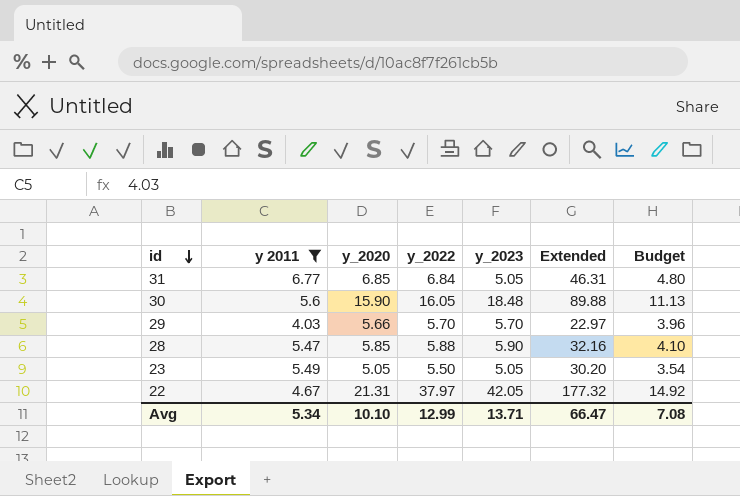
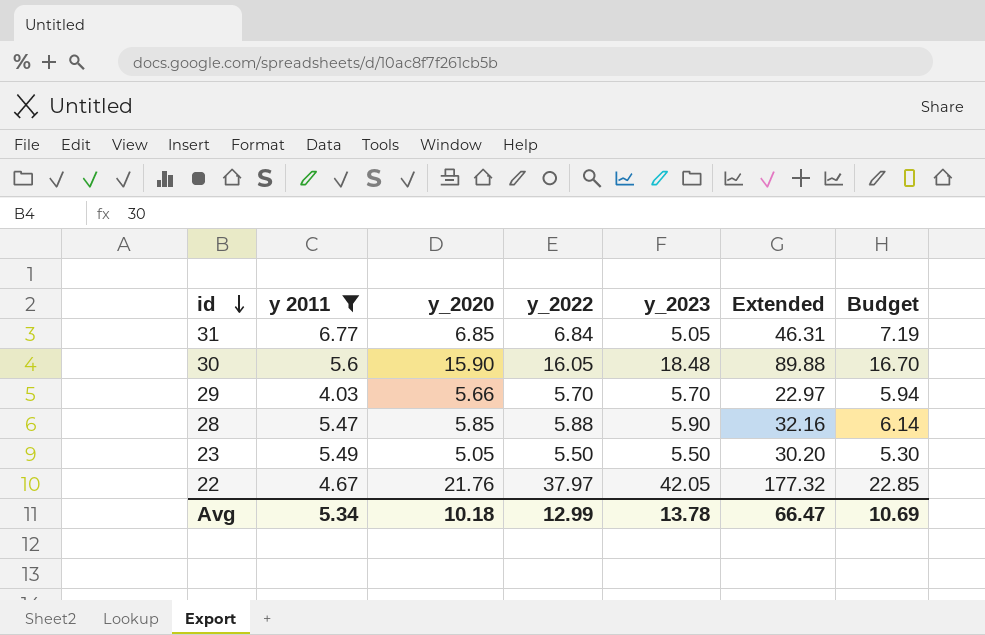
column Budget | formula: [y_2020] * 0.7 -> [y_2020] * 1.05
23 | y_2023: 5.05 -> 5.50
22 | y_2020: 21.31 -> 21.76
Avg | y_2020: 10.10 -> 10.18
Avg | y_2023: 13.71 -> 13.78
Avg | Budget: 7.08 -> 10.69

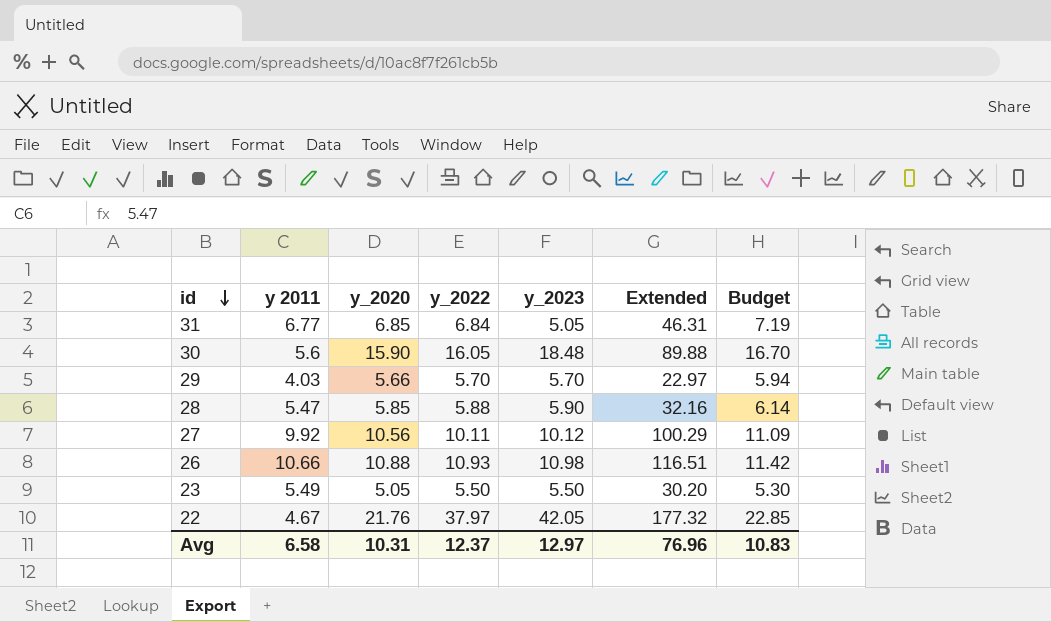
filter: y 2011 <= 6.77 -> none
Avg | y 2011: 5.34 -> 6.58
Avg | y_2020: 10.18 -> 10.31
Avg | y_2022: 12.99 -> 12.37
Avg | y_2023: 13.78 -> 12.97
Avg | Extended: 66.47 -> 76.96
Avg | Budget: 10.69 -> 10.83

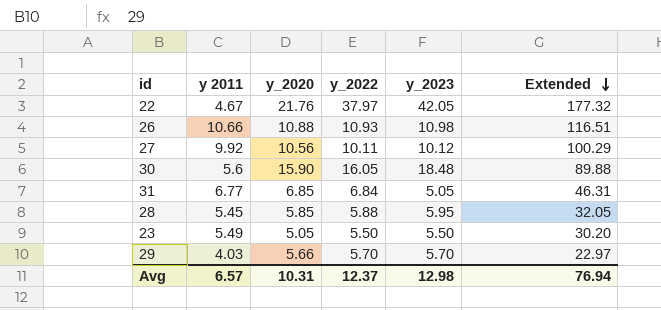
row order: id descending -> Extended descending
column Budget | formula: [y_2020] * 1.05 -> none
28 | y 2011: 5.47 -> 5.45
28 | y_2023: 5.90 -> 5.95
28 | Extended: 32.16 -> 32.05
Avg | y 2011: 6.58 -> 6.57
Avg | y_2023: 12.97 -> 12.98
Avg | Extended: 76.96 -> 76.94

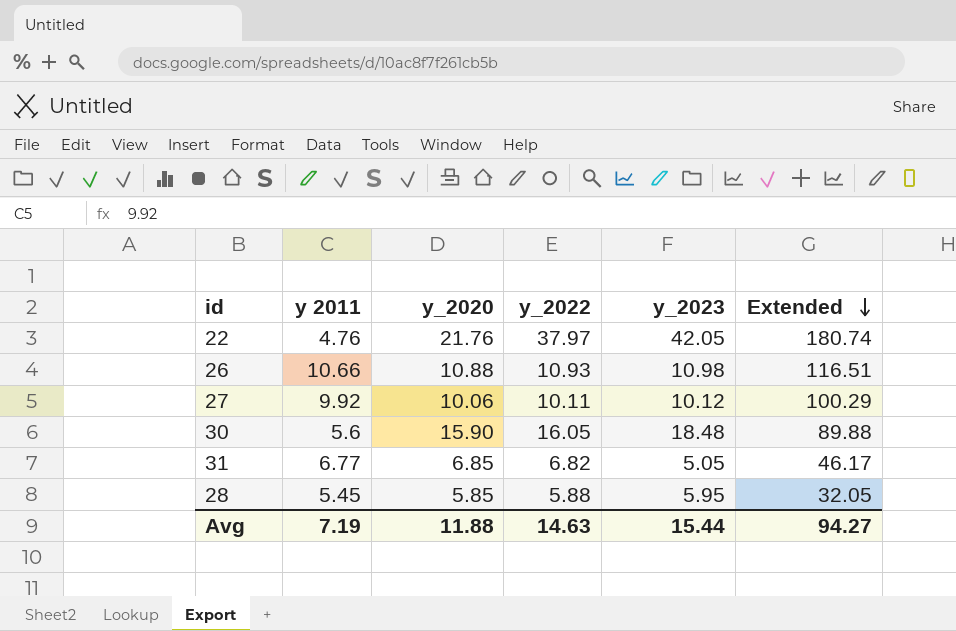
row 23: 5.49 | 5.05 | 5.50 | 5.50 | 30.20 -> none
row 29: 4.03 | 5.66 | 5.70 | 5.70 | 22.97 -> none
22 | y 2011: 4.67 -> 4.76
22 | Extended: 177.32 -> 180.74
27 | y_2020: 10.56 -> 10.06
31 | y_2022: 6.84 -> 6.82
31 | Extended: 46.31 -> 46.17
Avg | y 2011: 6.57 -> 7.19
Avg | y_2020: 10.31 -> 11.88
Avg | y_2022: 12.37 -> 14.63
Avg | y_2023: 12.98 -> 15.44
Avg | Extended: 76.94 -> 94.27

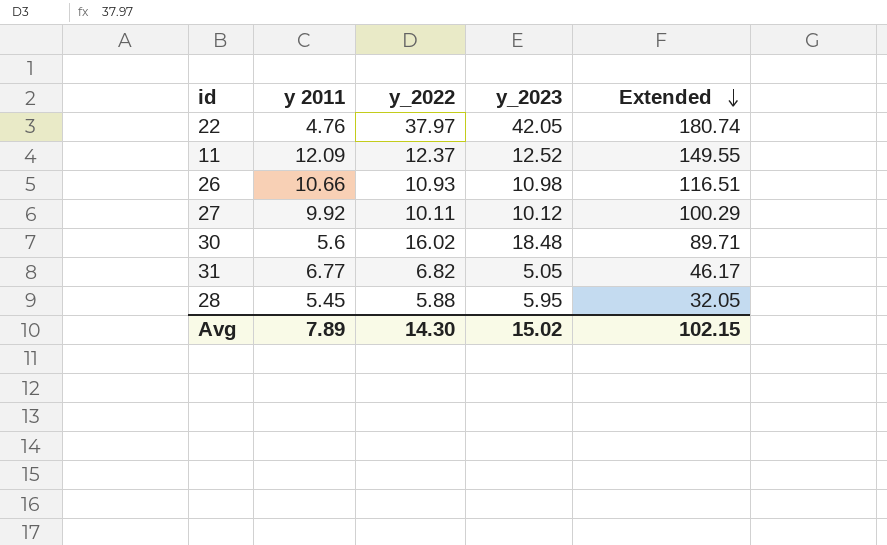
column y_2020 | position: 3 -> none
row 11: none -> 12.09 | 12.37 | 12.52 | 149.55
30 | y_2022: 16.05 -> 16.02
30 | Extended: 89.88 -> 89.71
Avg | y 2011: 7.19 -> 7.89
Avg | y_2022: 14.63 -> 14.30
Avg | y_2023: 15.44 -> 15.02
Avg | Extended: 94.27 -> 102.15

